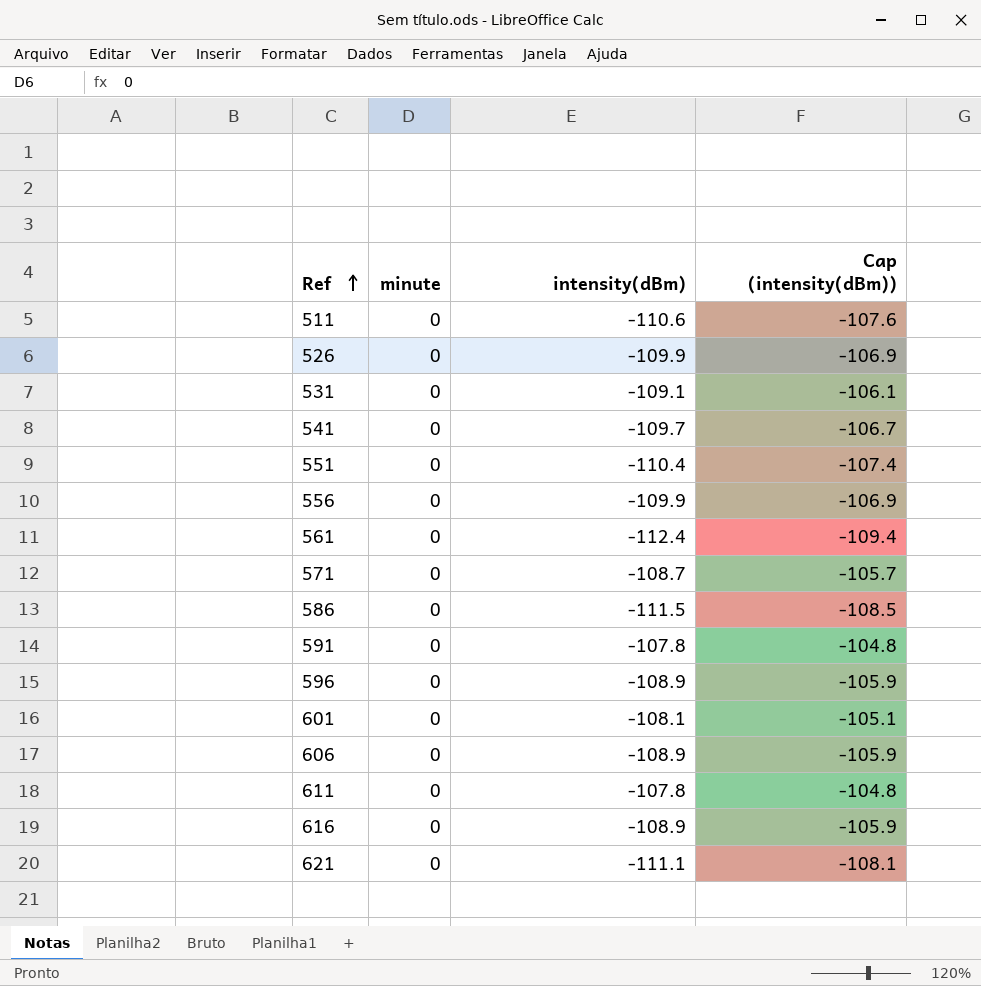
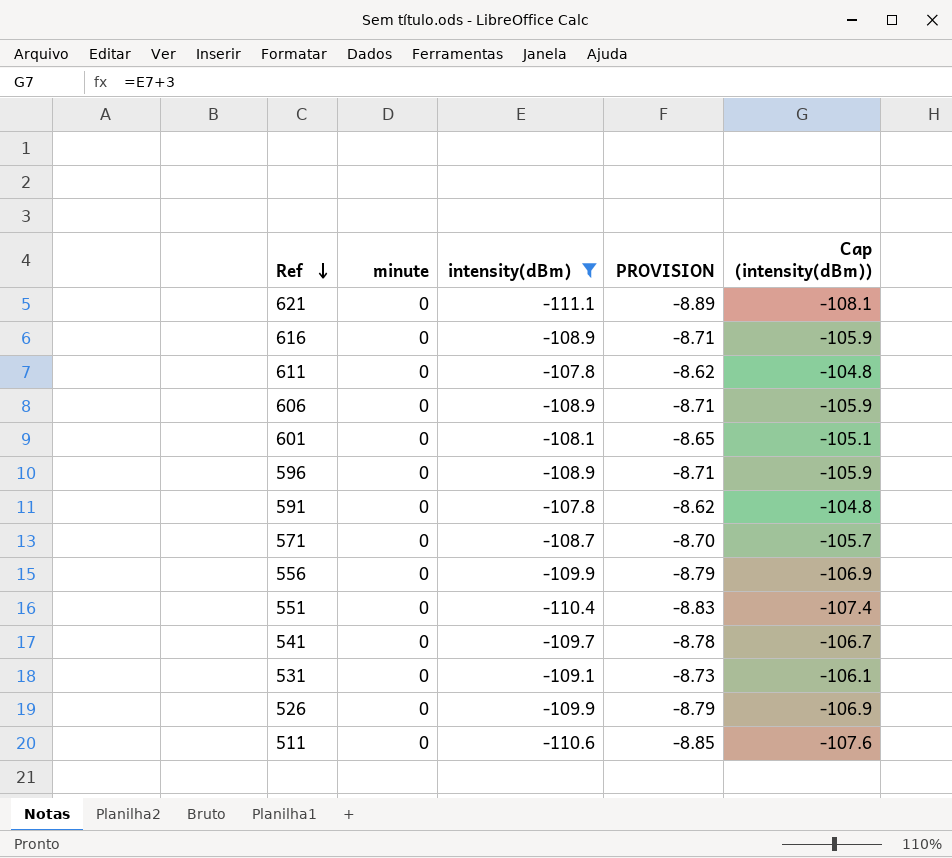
filter: none -> intensity(dBm) >= -111.1
row order: Ref ascending -> Ref descending
column PROVISION | formula: none -> [intensity(dBm)] * 0.08

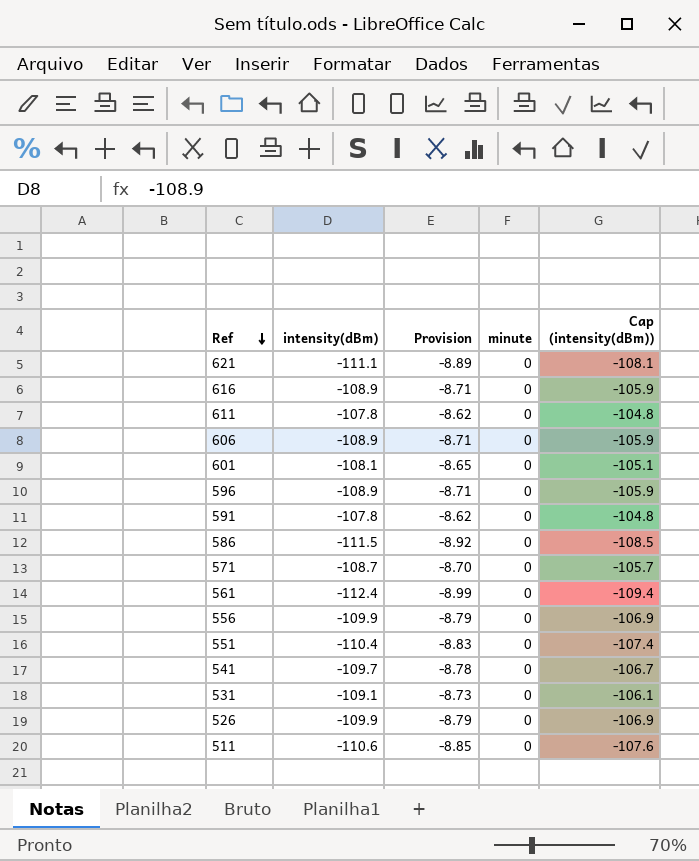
filter: intensity(dBm) >= -111.1 -> none
column name: PROVISION -> Provision
column minute | position: 2 -> 4

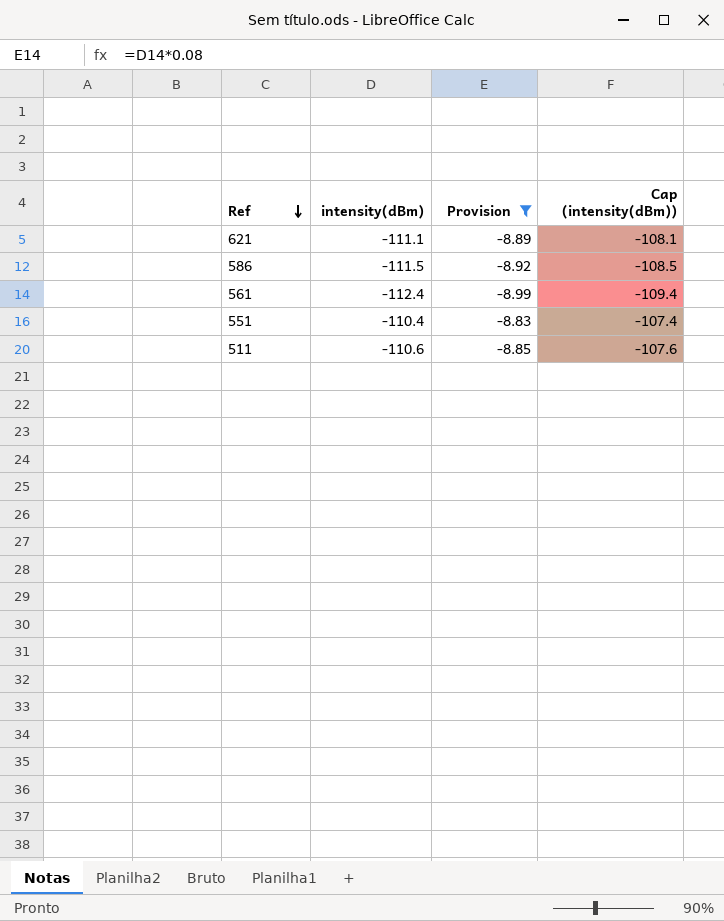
filter: none -> Provision <= -8.83
column minute | position: 4 -> none

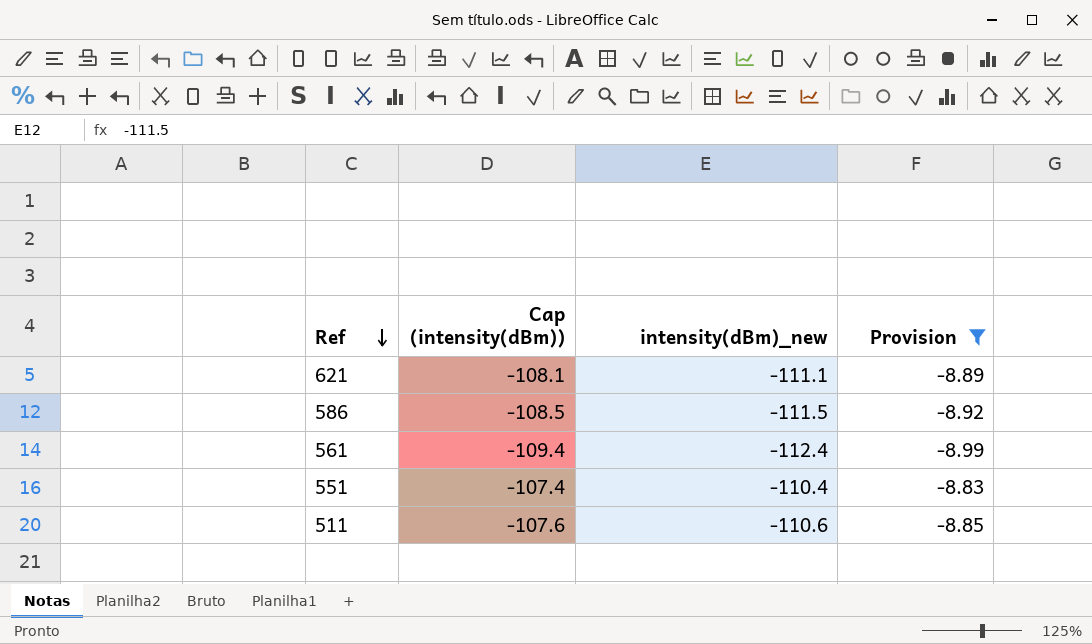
column Cap (intensity(dBm)) | position: 4 -> 2
column name: intensity(dBm) -> intensity(dBm)_new

